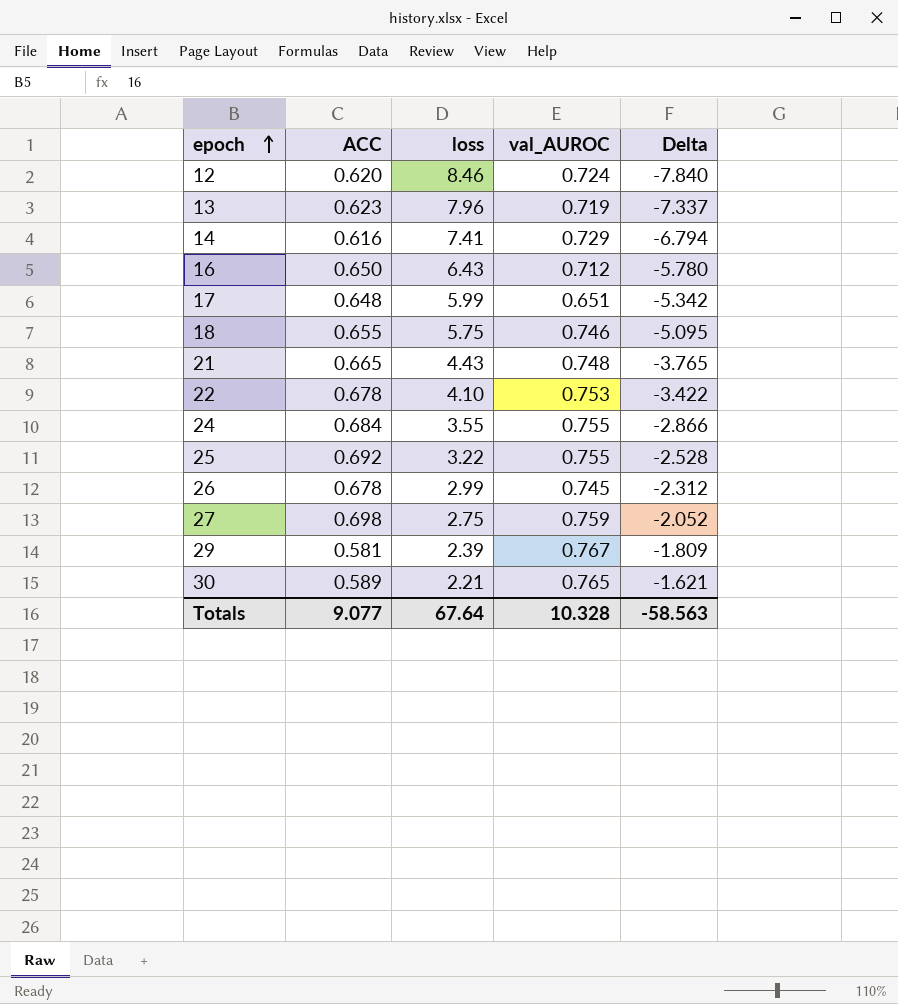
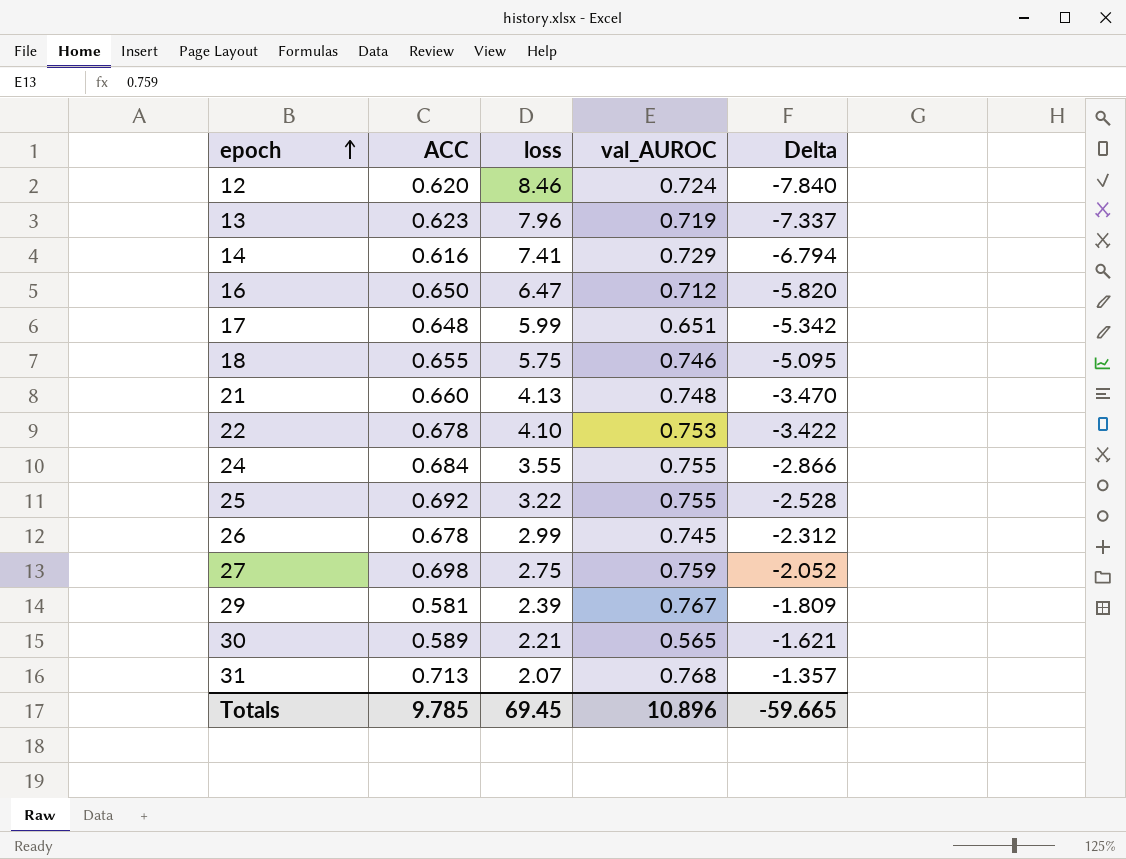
16 | loss: 6.43 -> 6.47
16 | Delta: -5.780 -> -5.820
21 | ACC: 0.665 -> 0.660
21 | loss: 4.43 -> 4.13
21 | Delta: -3.765 -> -3.470
30 | val_AUROC: 0.765 -> 0.565
row 31: none -> 0.713 | 2.07 | 0.768 | -1.357
Totals | ACC: 9.077 -> 9.785
Totals | loss: 67.64 -> 69.45
Totals | val_AUROC: 10.328 -> 10.896
Totals | Delta: -58.563 -> -59.665

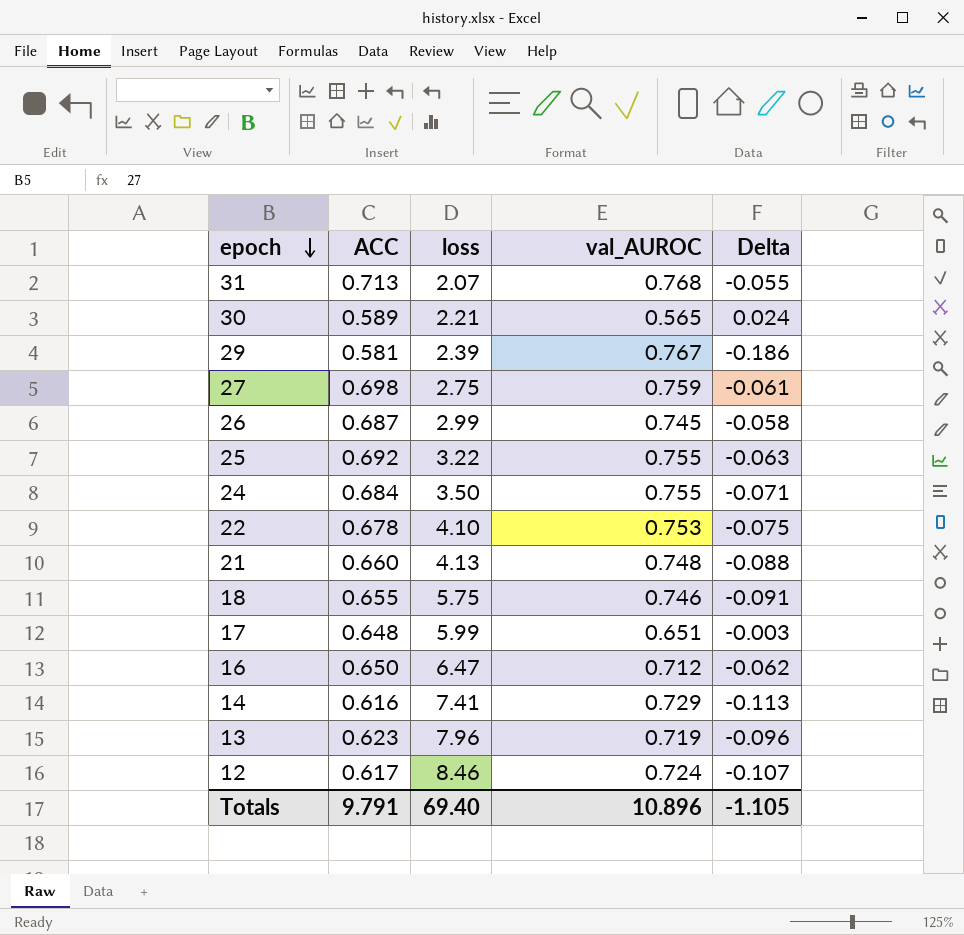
row order: epoch ascending -> epoch descending
column Delta | formula: [ACC] - [loss] -> [ACC] - [val_AUROC]
26 | ACC: 0.678 -> 0.687
24 | loss: 3.55 -> 3.50
12 | ACC: 0.620 -> 0.617
Totals | ACC: 9.785 -> 9.791
Totals | loss: 69.45 -> 69.40
Totals | Delta: -59.665 -> -1.105

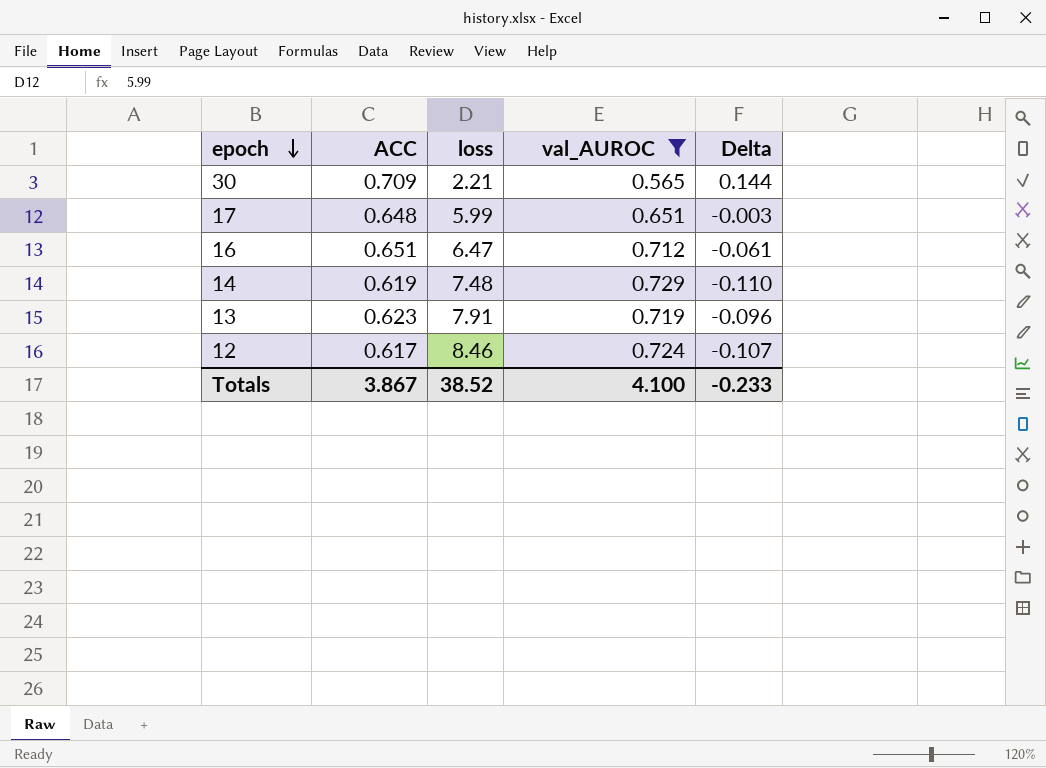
filter: none -> val_AUROC <= 0.729
30 | ACC: 0.589 -> 0.709
30 | Delta: 0.024 -> 0.144
16 | ACC: 0.650 -> 0.651
16 | Delta: -0.062 -> -0.061
14 | ACC: 0.616 -> 0.619
14 | loss: 7.41 -> 7.48
14 | Delta: -0.113 -> -0.110
13 | loss: 7.96 -> 7.91
Totals | ACC: 9.791 -> 3.867
Totals | loss: 69.40 -> 38.52
Totals | val_AUROC: 10.896 -> 4.100
Totals | Delta: -1.105 -> -0.233

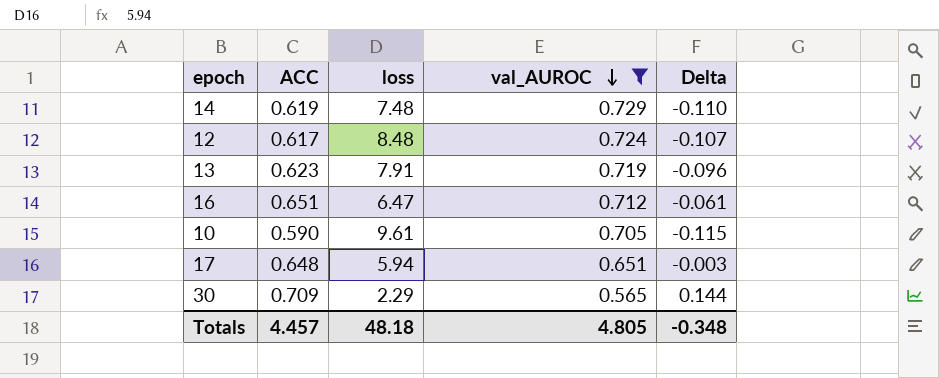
row order: epoch descending -> val_AUROC descending
12 | loss: 8.46 -> 8.48
row 10: none -> 0.590 | 9.61 | 0.705 | -0.115
17 | loss: 5.99 -> 5.94
30 | loss: 2.21 -> 2.29
Totals | ACC: 3.867 -> 4.457
Totals | loss: 38.52 -> 48.18
Totals | val_AUROC: 4.100 -> 4.805
Totals | Delta: -0.233 -> -0.348

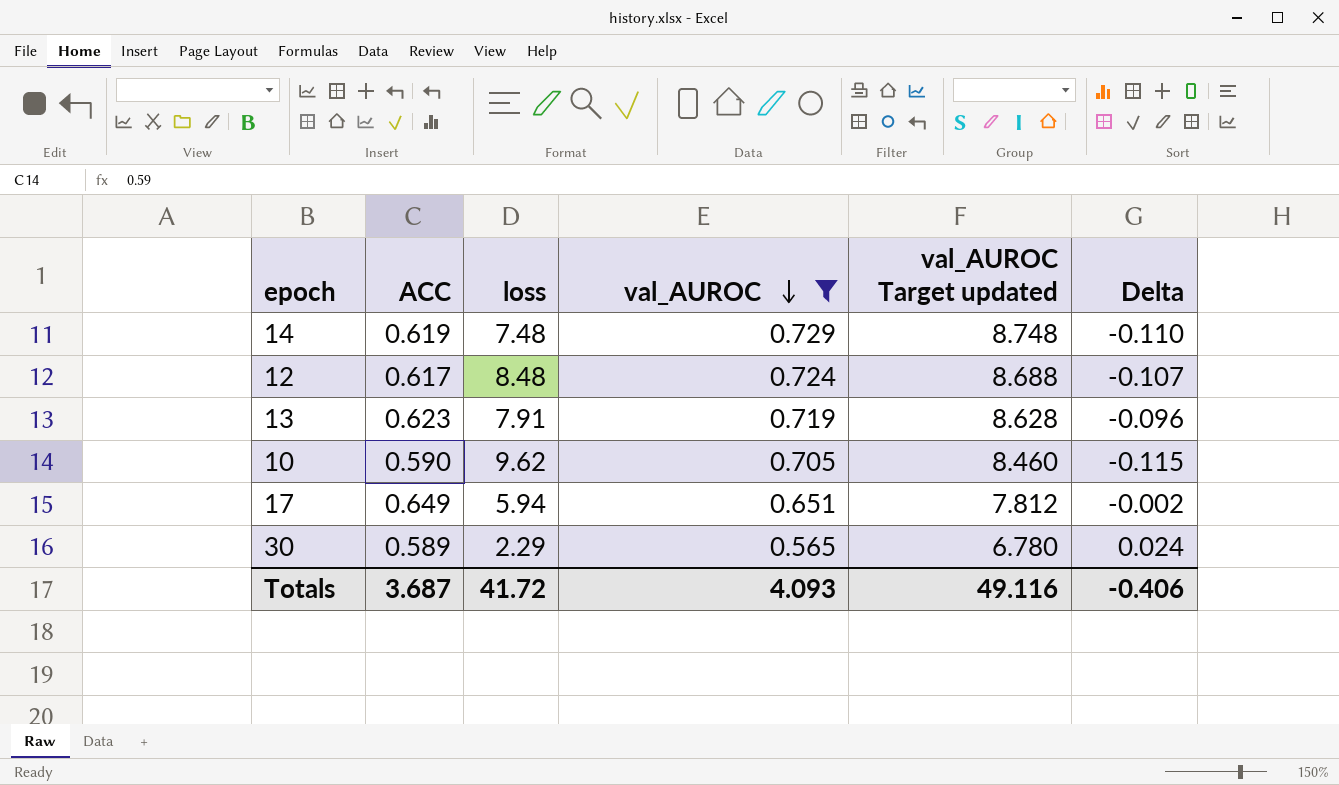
column val_AUROC Target updated | formula: none -> [val_AUROC] * 12
row 16: 0.651 | 6.47 | 0.712 | -0.061 -> none
10 | loss: 9.61 -> 9.62
17 | ACC: 0.648 -> 0.649
17 | Delta: -0.003 -> -0.002
30 | ACC: 0.709 -> 0.589
30 | Delta: 0.144 -> 0.024
Totals | ACC: 4.457 -> 3.687
Totals | loss: 48.18 -> 41.72
Totals | val_AUROC: 4.805 -> 4.093
Totals | Delta: -0.348 -> -0.406

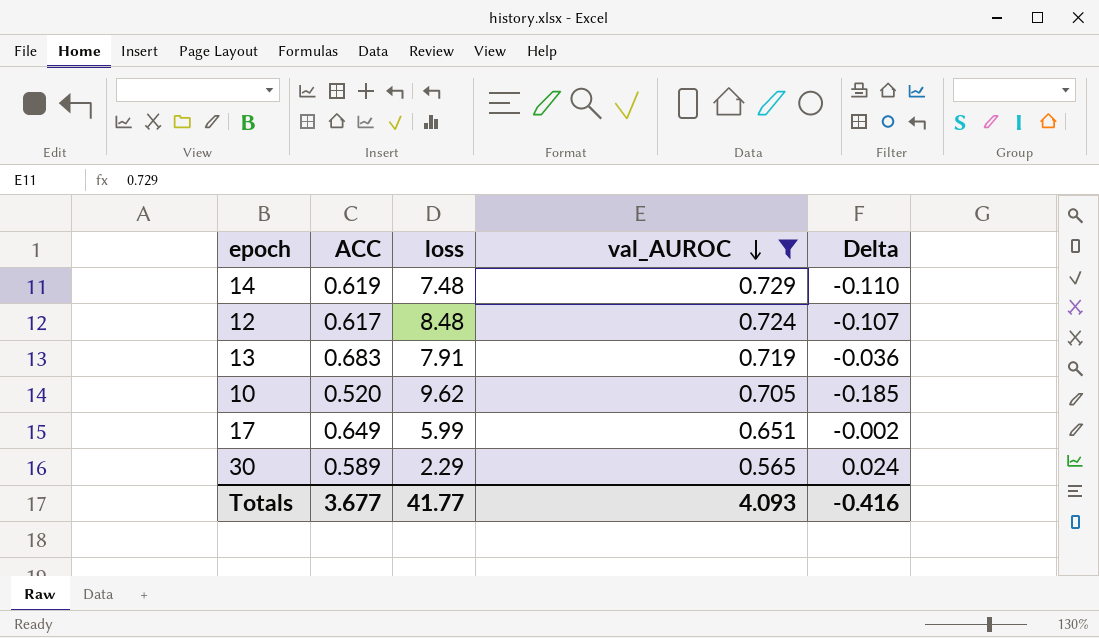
column val_AUROC Target updated | formula: [val_AUROC] * 12 -> none
13 | ACC: 0.623 -> 0.683
13 | Delta: -0.096 -> -0.036
10 | ACC: 0.590 -> 0.520
10 | Delta: -0.115 -> -0.185
17 | loss: 5.94 -> 5.99
Totals | ACC: 3.687 -> 3.677
Totals | loss: 41.72 -> 41.77
Totals | Delta: -0.406 -> -0.416

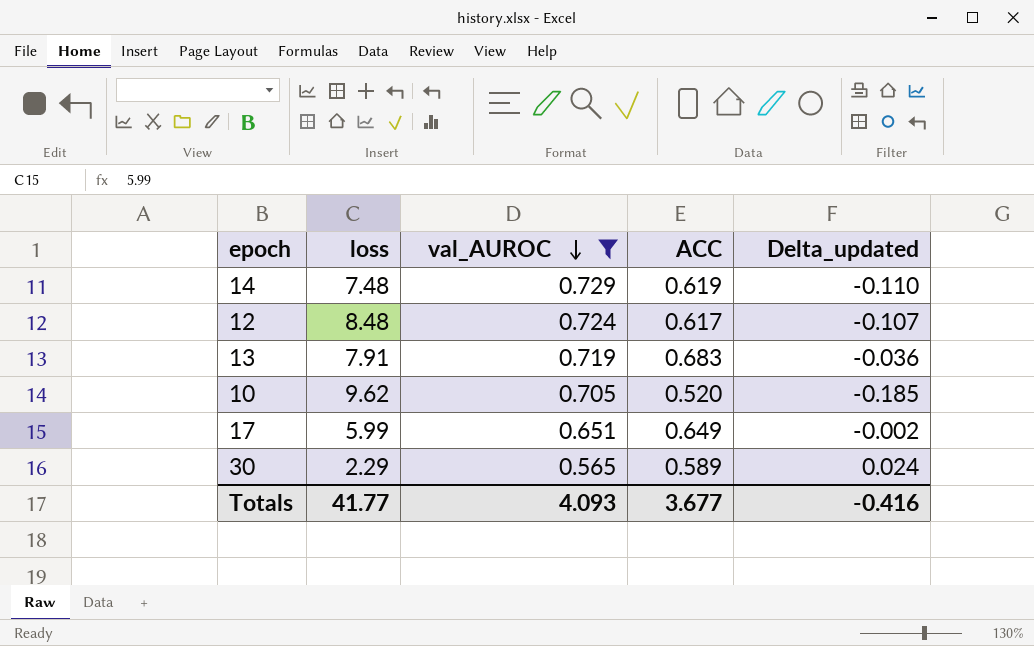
column ACC | position: 2 -> 4
column name: Delta -> Delta_updated

